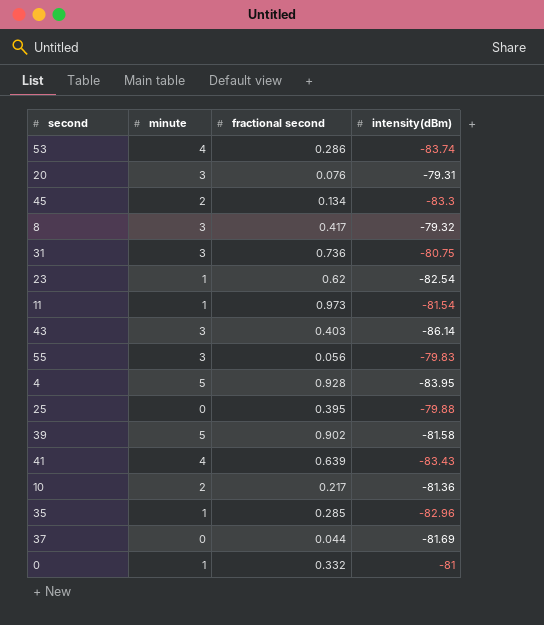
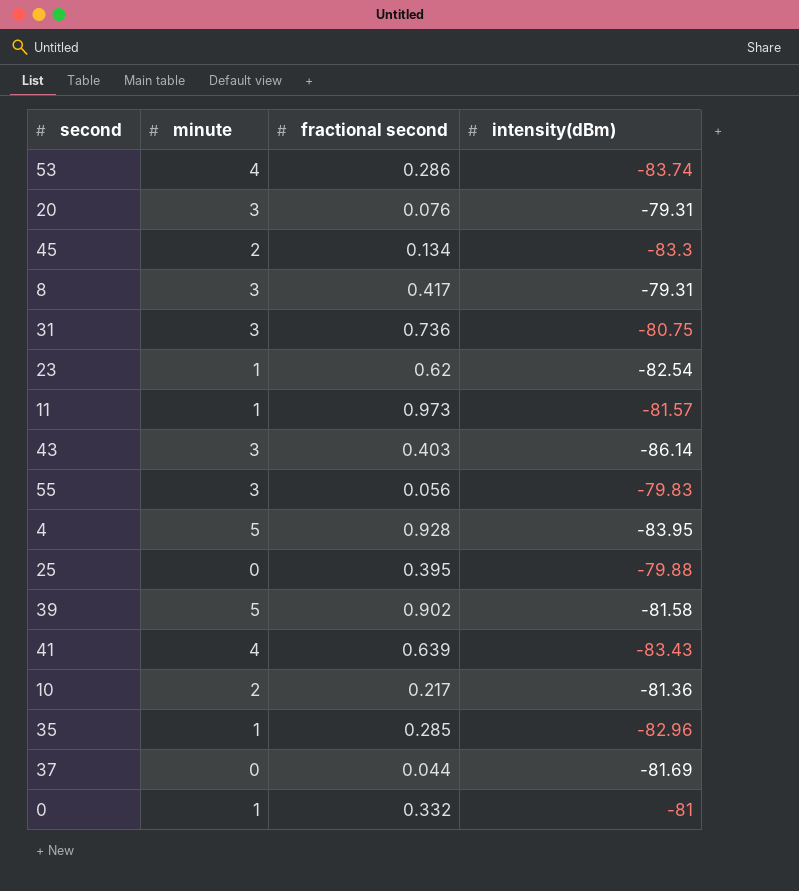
8 | intensity(dBm): -79.32 -> -79.31
11 | intensity(dBm): -81.54 -> -81.57

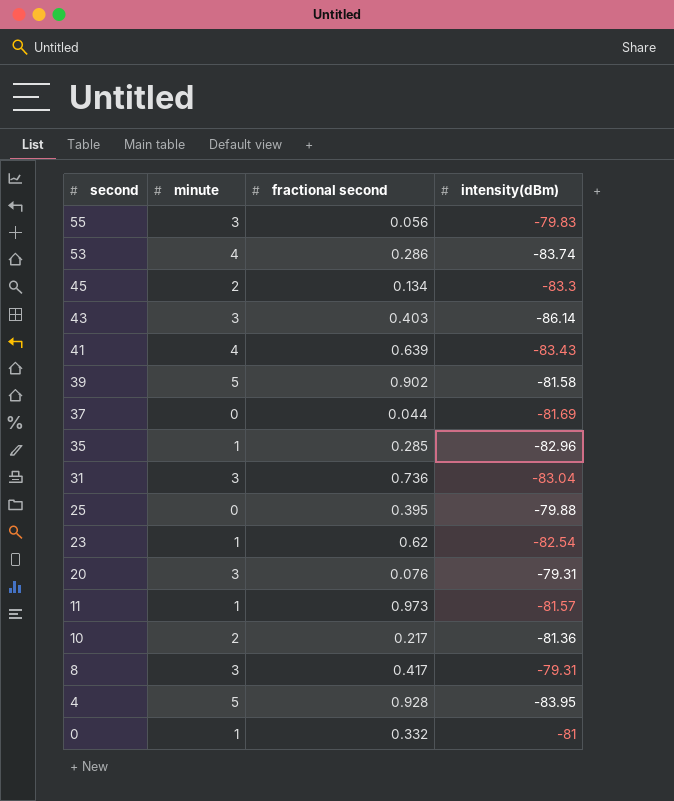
row order: none -> second descending
31 | intensity(dBm): -80.75 -> -83.04

